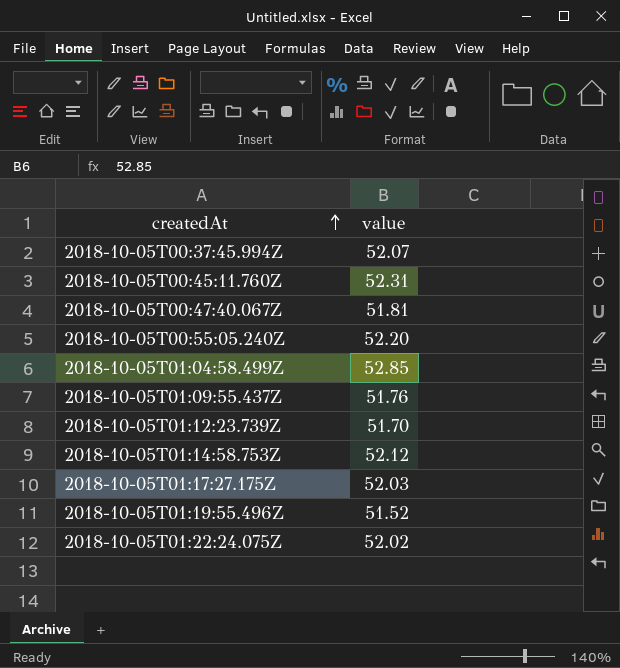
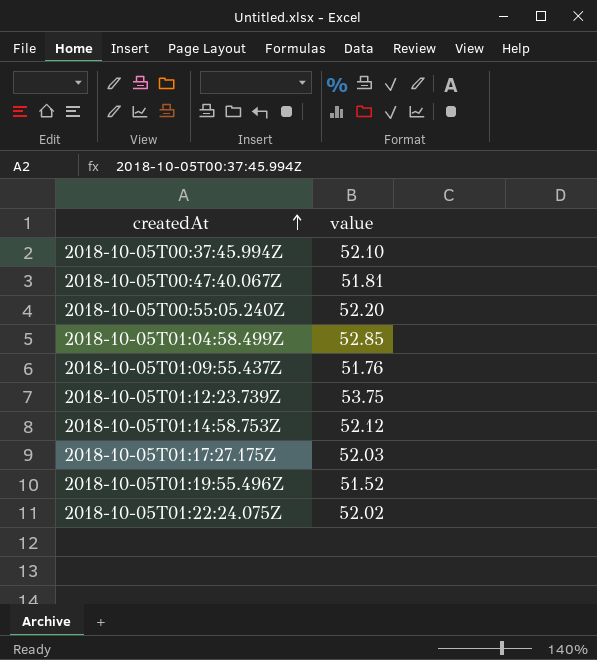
row 2018-10-05T00:45:11.760Z: 52.31 -> none
2018-10-05T00:37:45.994Z | value: 52.07 -> 52.10
2018-10-05T01:12:23.739Z | value: 51.70 -> 53.75

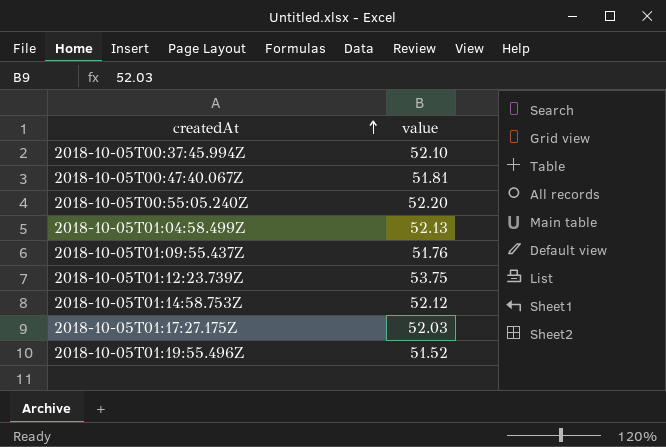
row 2018-10-05T01:22:24.075Z: 52.02 -> none
2018-10-05T01:04:58.499Z | value: 52.85 -> 52.13

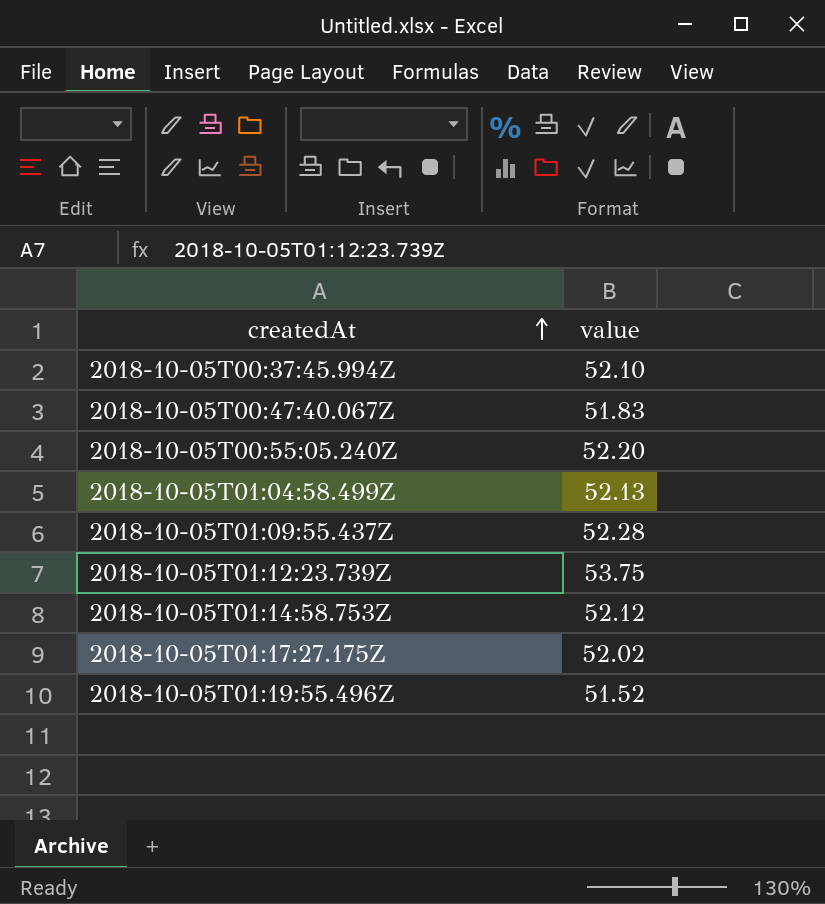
2018-10-05T00:47:40.067Z | value: 51.81 -> 51.83
2018-10-05T01:09:55.437Z | value: 51.76 -> 52.28
2018-10-05T01:17:27.175Z | value: 52.03 -> 52.02

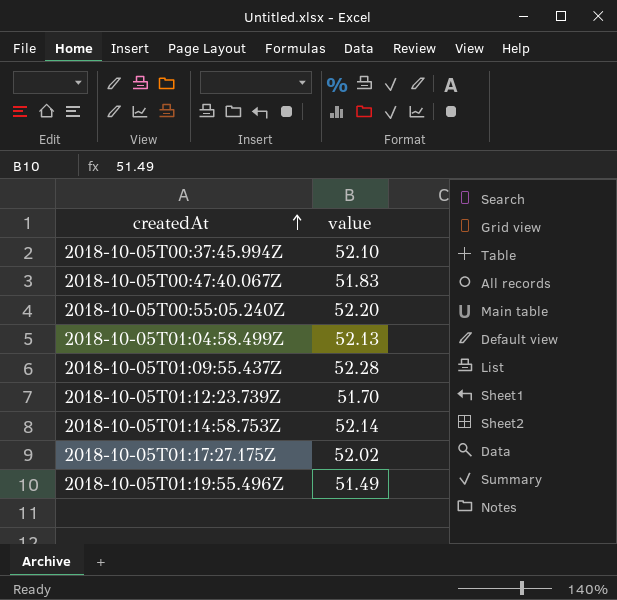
2018-10-05T01:12:23.739Z | value: 53.75 -> 51.70
2018-10-05T01:14:58.753Z | value: 52.12 -> 52.14
2018-10-05T01:19:55.496Z | value: 51.52 -> 51.49

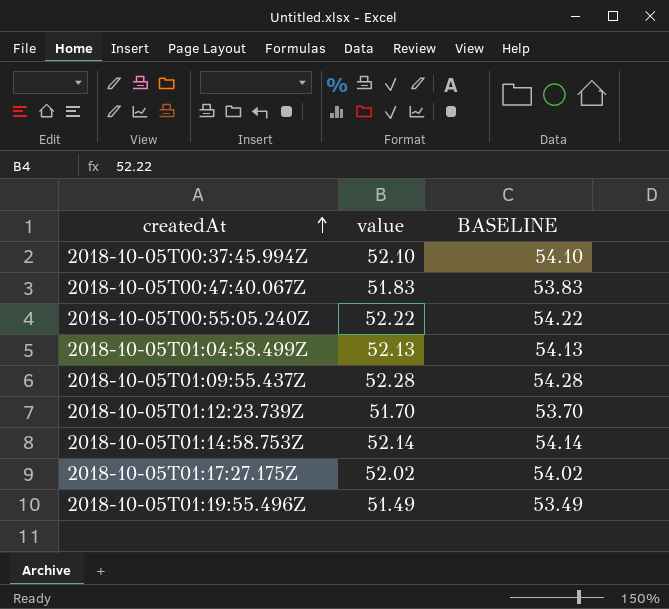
column BASELINE | formula: none -> [value] + 2
2018-10-05T00:55:05.240Z | value: 52.20 -> 52.22

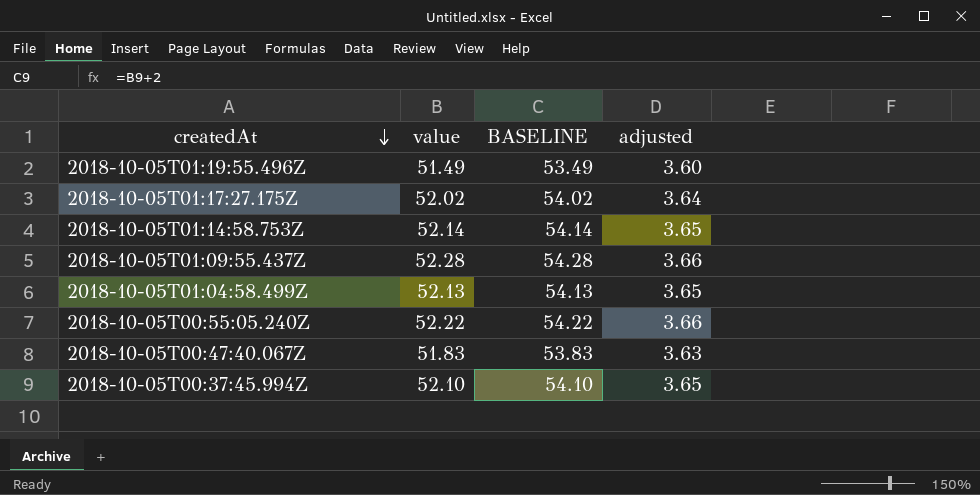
row order: createdAt ascending -> createdAt descending
column adjusted | formula: none -> [value] * 0.07
row 2018-10-05T01:12:23.739Z: 51.70 | 53.70 -> none

